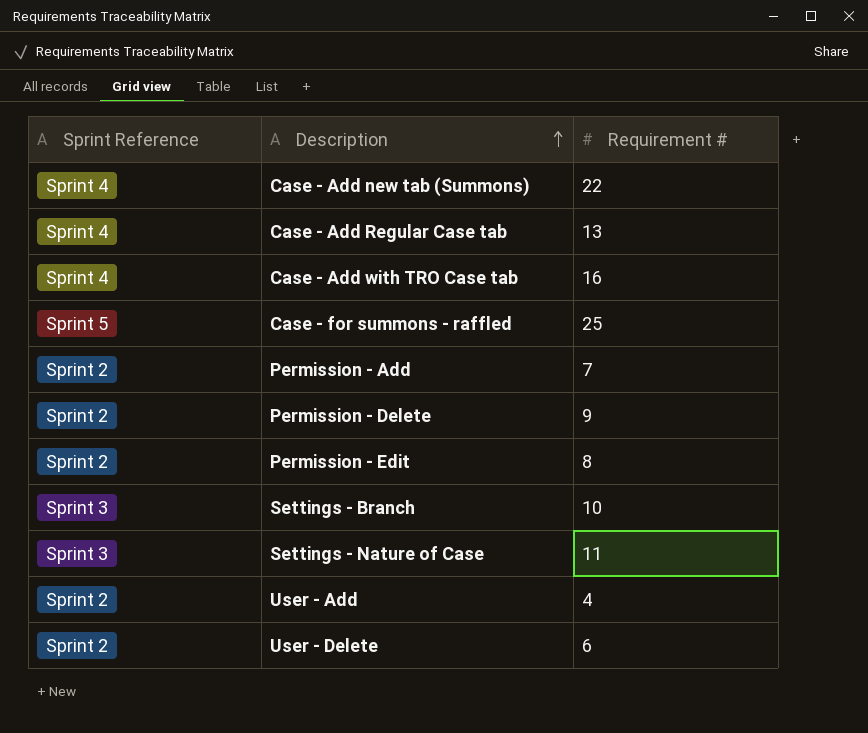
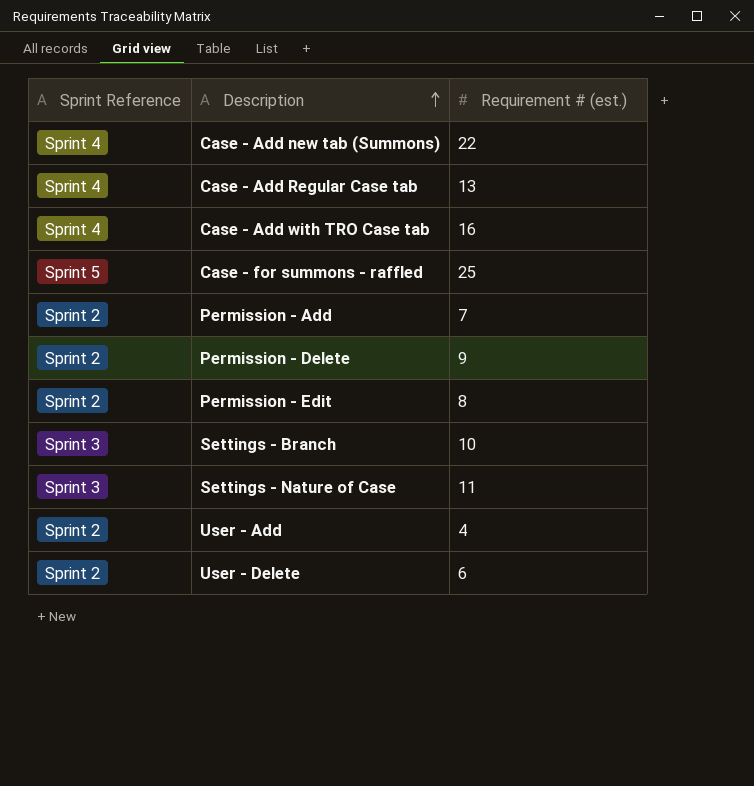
column name: Requirement # -> Requirement # (est.)

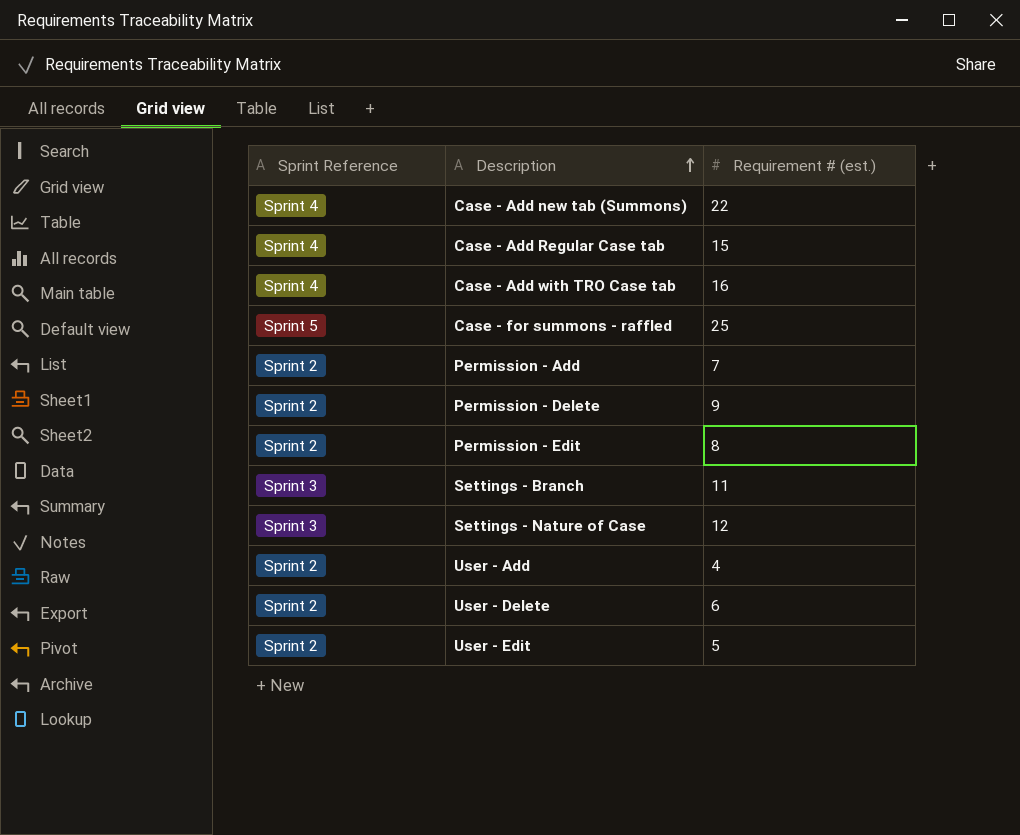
Case - Add Regular Case tab | Requirement # (est.): 13 -> 15
Settings - Branch | Requirement # (est.): 10 -> 11
Settings - Nature of Case | Requirement # (est.): 11 -> 12
row User - Edit: none -> Sprint 2 | 5

